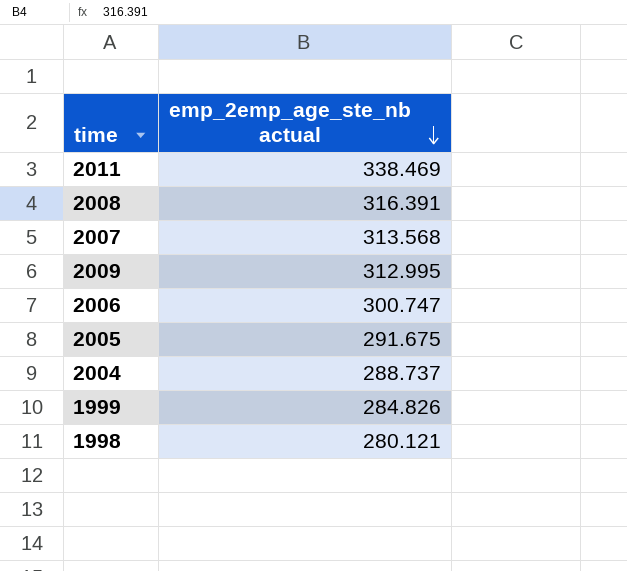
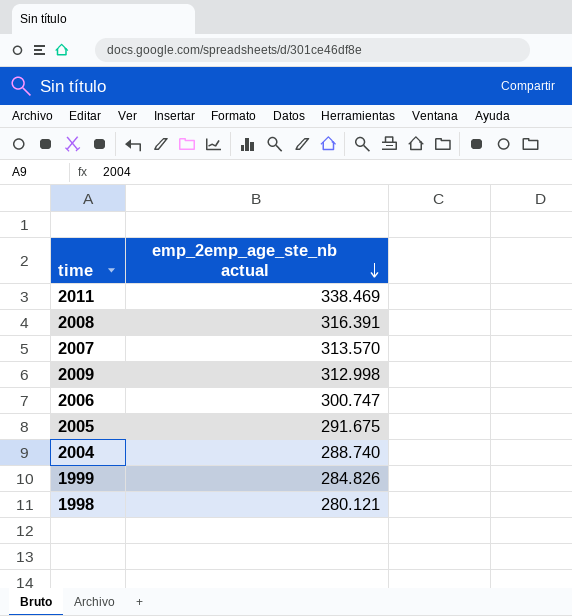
2007 | emp_2emp_age_ste_nb actual: 313.568 -> 313.570
2009 | emp_2emp_age_ste_nb actual: 312.995 -> 312.998
2004 | emp_2emp_age_ste_nb actual: 288.737 -> 288.740

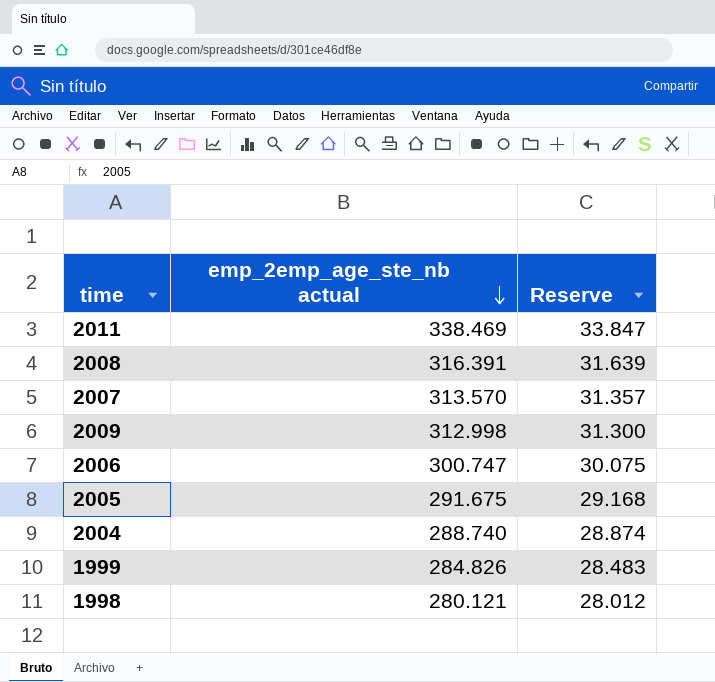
column Reserve | formula: none -> [emp_2emp_age_ste_nb actual] * 0.1

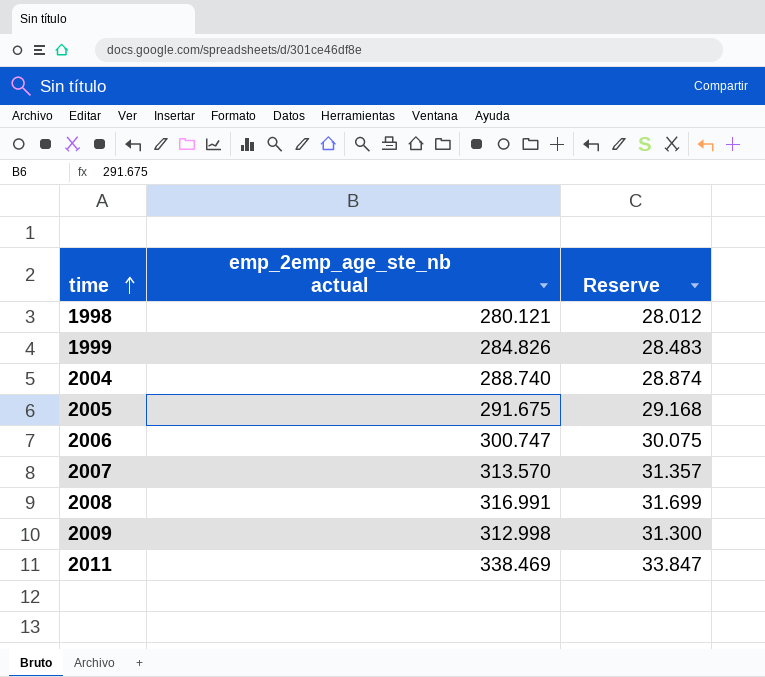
row order: emp_2emp_age_ste_nb actual descending -> time ascending
2008 | emp_2emp_age_ste_nb actual: 316.391 -> 316.991
2008 | Reserve: 31.639 -> 31.699

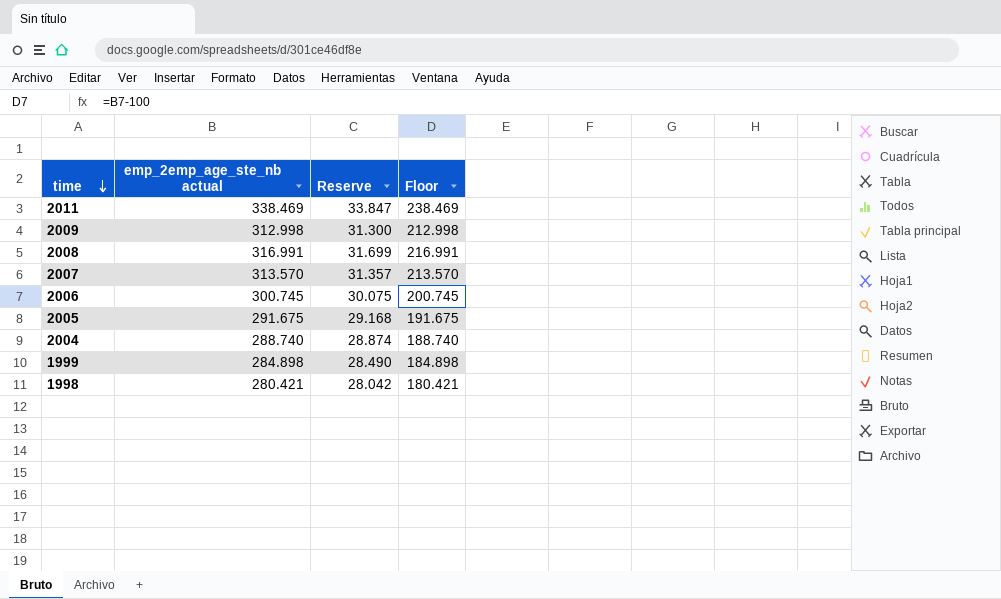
row order: time ascending -> time descending
column Floor | formula: none -> [emp_2emp_age_ste_nb actual] - 100
2006 | emp_2emp_age_ste_nb actual: 300.747 -> 300.745
1999 | emp_2emp_age_ste_nb actual: 284.826 -> 284.898
1999 | Reserve: 28.483 -> 28.490
1998 | emp_2emp_age_ste_nb actual: 280.121 -> 280.421
1998 | Reserve: 28.012 -> 28.042

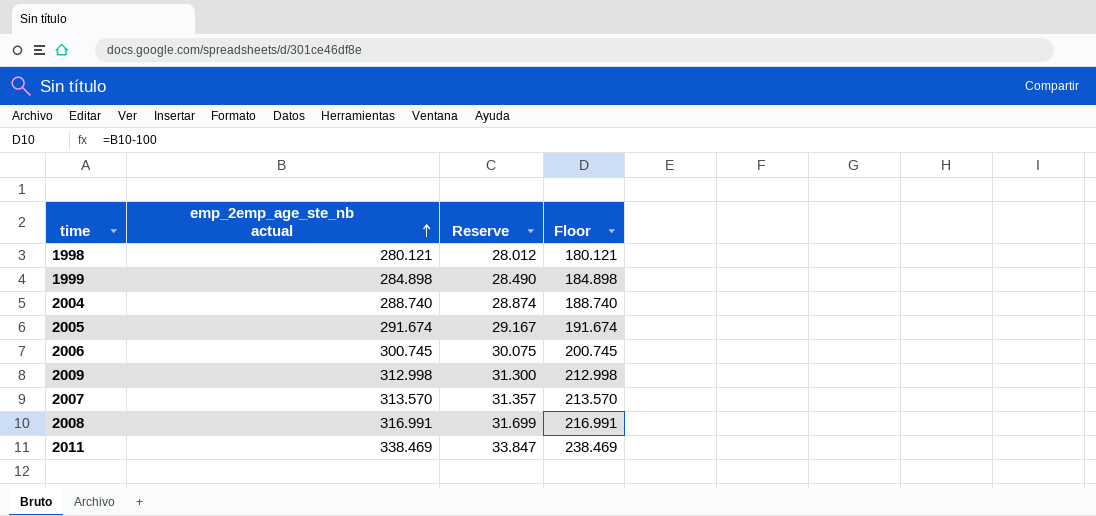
row order: time descending -> emp_2emp_age_ste_nb actual ascending
1998 | emp_2emp_age_ste_nb actual: 280.421 -> 280.121
1998 | Reserve: 28.042 -> 28.012
1998 | Floor: 180.421 -> 180.121
2005 | emp_2emp_age_ste_nb actual: 291.675 -> 291.674
2005 | Reserve: 29.168 -> 29.167
2005 | Floor: 191.675 -> 191.674

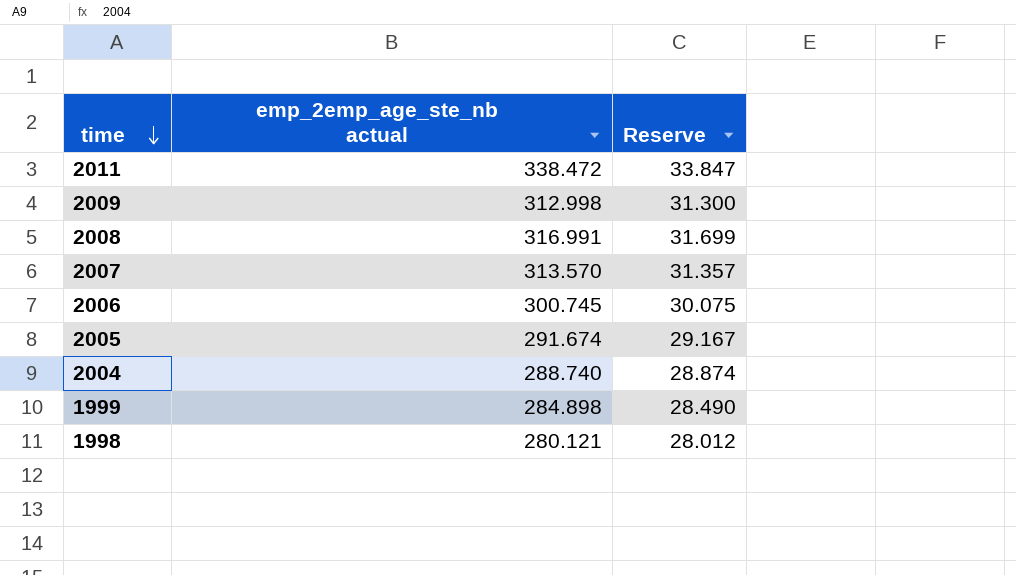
row order: emp_2emp_age_ste_nb actual ascending -> time descending
column Floor | formula: [emp_2emp_age_ste_nb actual] - 100 -> none
2011 | emp_2emp_age_ste_nb actual: 338.469 -> 338.472

